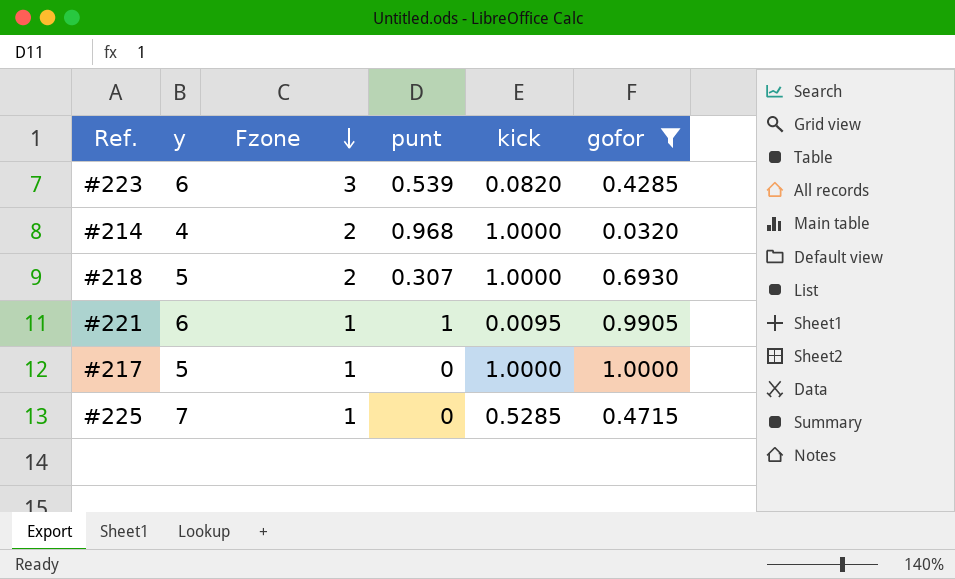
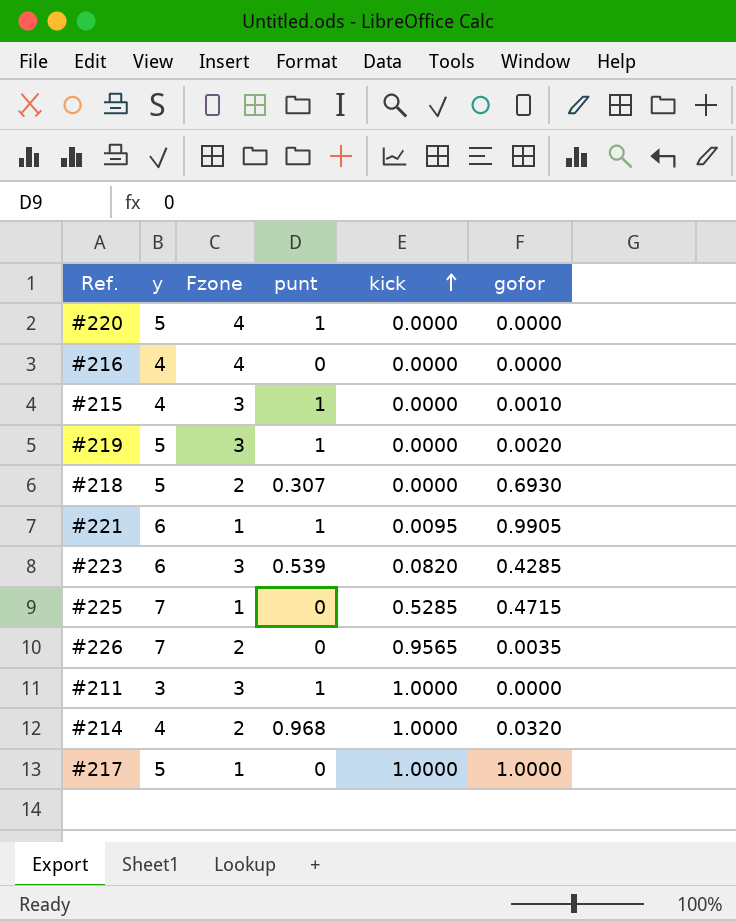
filter: gofor >= 0.0320 -> none
row order: Fzone descending -> kick ascending
#218 | kick: 1.0000 -> 0.0000

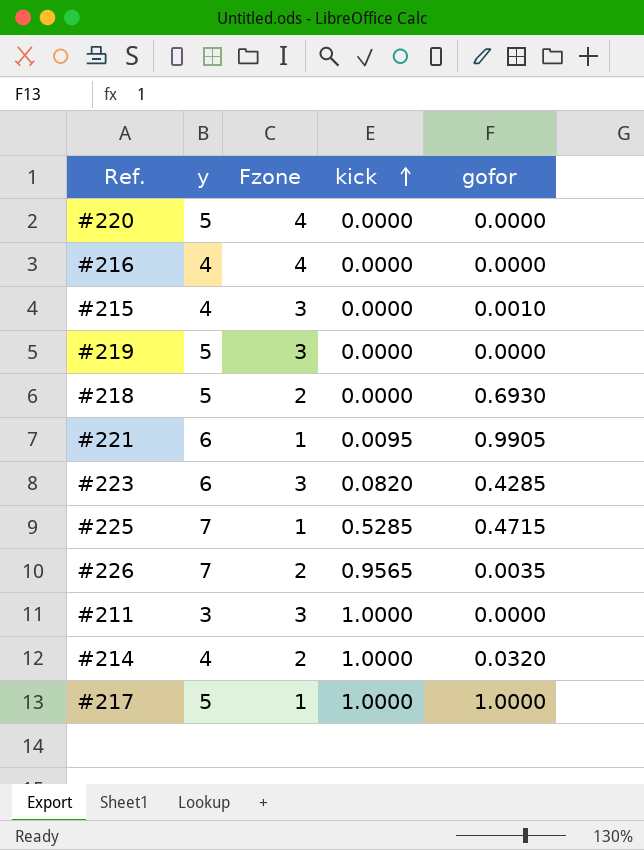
column punt | position: 4 -> none
#219 | gofor: 0.0020 -> 0.0000

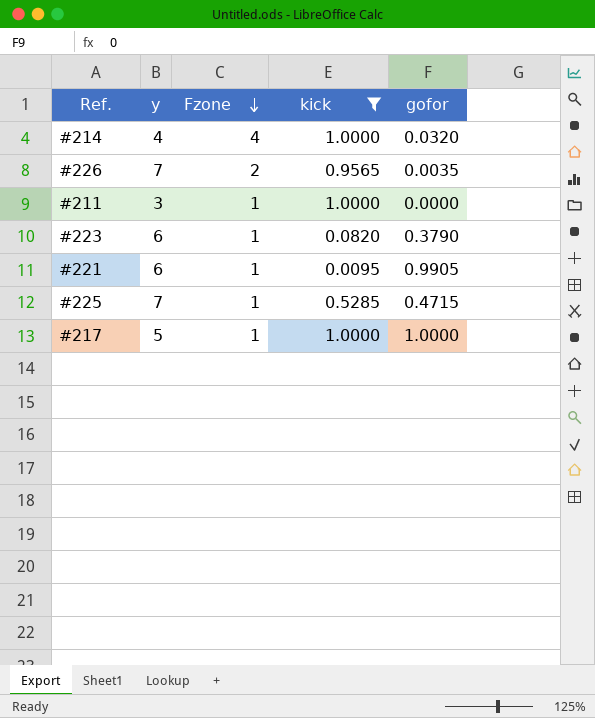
filter: none -> kick != 0.0000
row order: kick ascending -> Fzone descending
#214 | Fzone: 2 -> 4
#211 | Fzone: 3 -> 1
#223 | Fzone: 3 -> 1
#223 | gofor: 0.4285 -> 0.3790

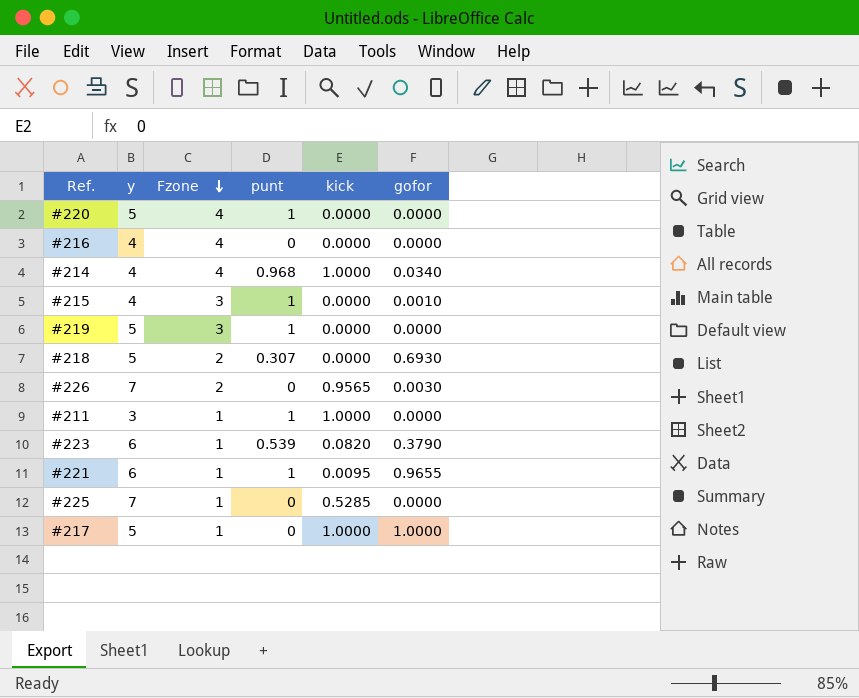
filter: kick != 0.0000 -> none
column punt | position: none -> 4
#214 | gofor: 0.0320 -> 0.0340
#226 | gofor: 0.0035 -> 0.0030
#221 | gofor: 0.9905 -> 0.9655
#225 | gofor: 0.4715 -> 0.0000

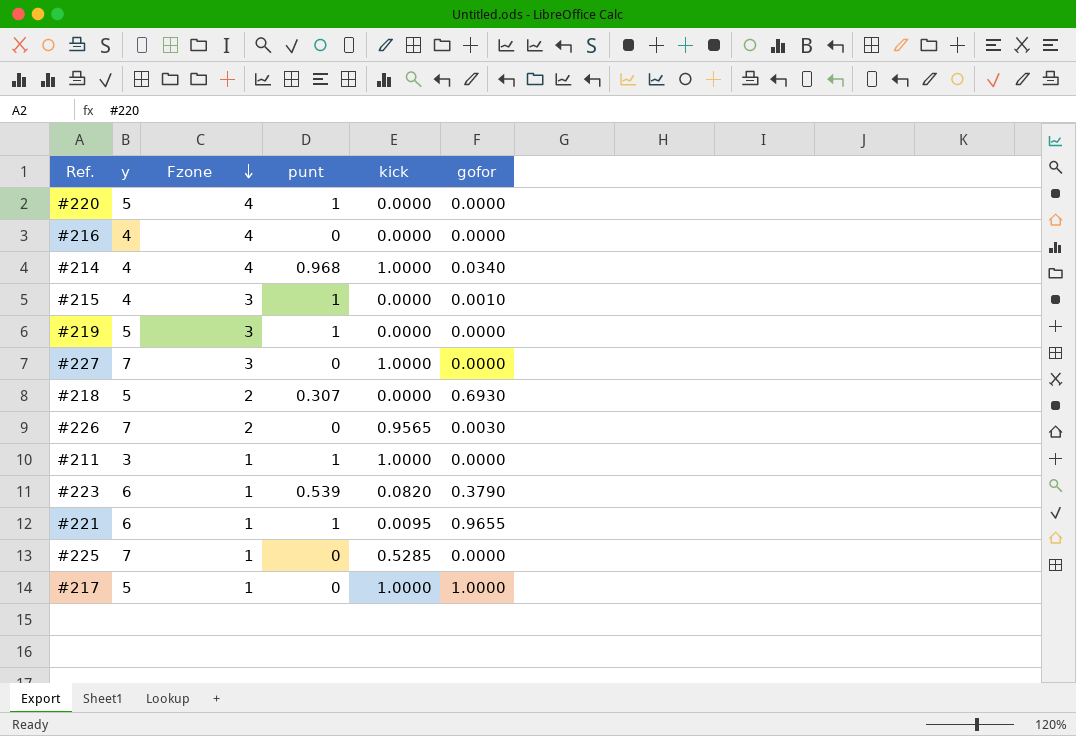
row #227: none -> 7 | 3 | 0 | 1.0000 | 0.0000

